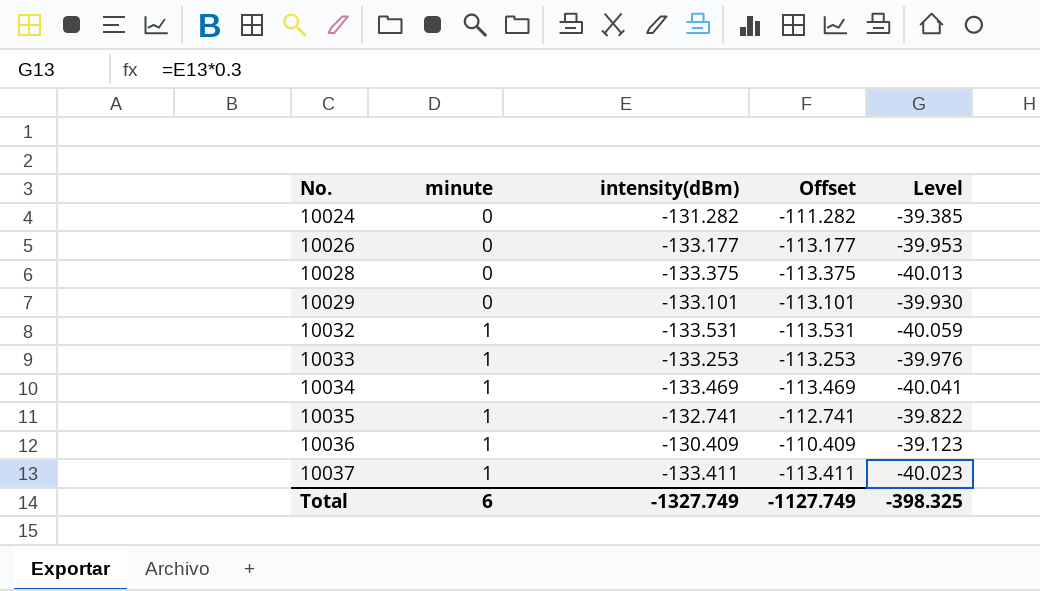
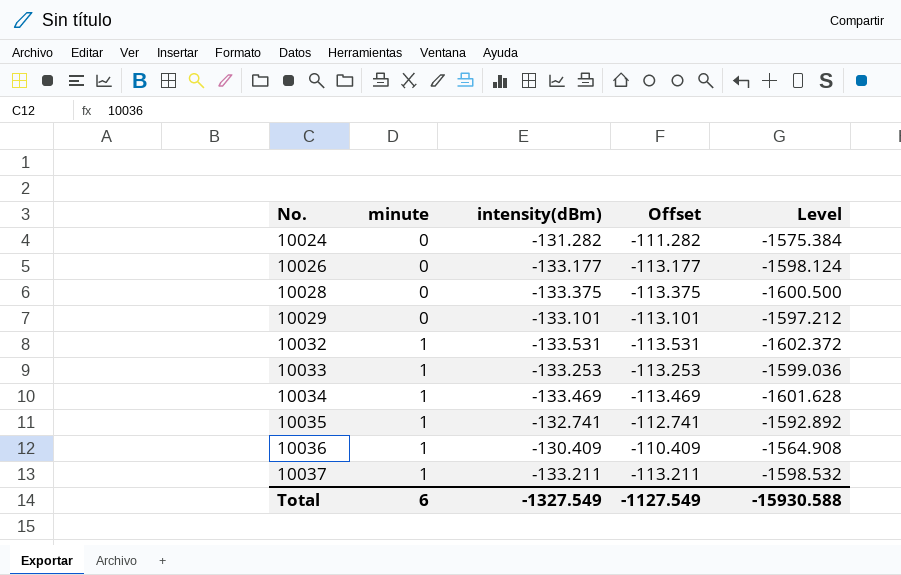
column Level | formula: [intensity(dBm)] * 0.3 -> [intensity(dBm)] * 12
10037 | intensity(dBm): -133.411 -> -133.211
10037 | Offset: -113.411 -> -113.211
Total | intensity(dBm): -1327.749 -> -1327.549
Total | Offset: -1127.749 -> -1127.549
Total | Level: -398.325 -> -15930.588

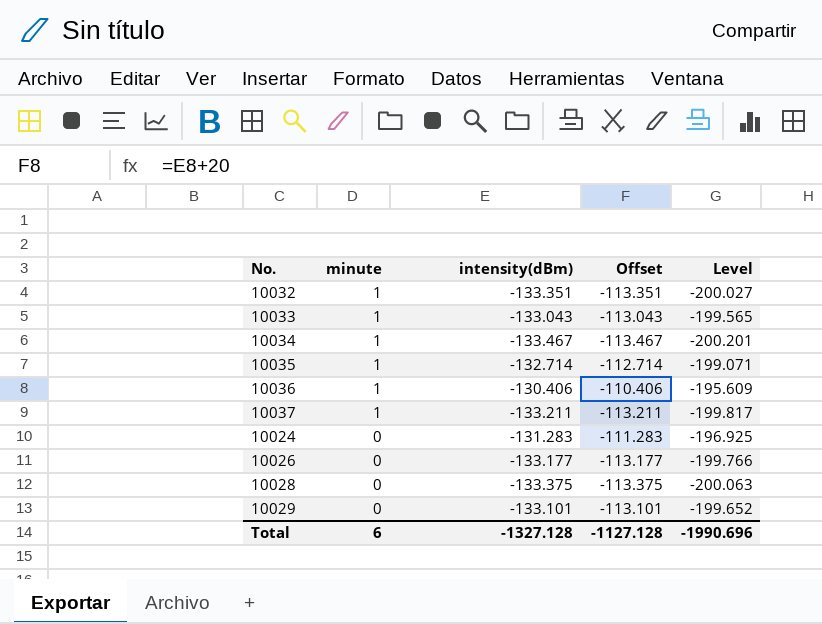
row order: No. ascending -> minute descending
column Level | formula: [intensity(dBm)] * 12 -> [intensity(dBm)] * 1.5
10032 | intensity(dBm): -133.531 -> -133.351
10032 | Offset: -113.531 -> -113.351
10033 | intensity(dBm): -133.253 -> -133.043
10033 | Offset: -113.253 -> -113.043
10034 | intensity(dBm): -133.469 -> -133.467
10034 | Offset: -113.469 -> -113.467
10035 | intensity(dBm): -132.741 -> -132.714
10035 | Offset: -112.741 -> -112.714
10036 | intensity(dBm): -130.409 -> -130.406
10036 | Offset: -110.409 -> -110.406
10024 | intensity(dBm): -131.282 -> -131.283
10024 | Offset: -111.282 -> -111.283
Total | intensity(dBm): -1327.549 -> -1327.128
Total | Offset: -1127.549 -> -1127.128
Total | Level: -15930.588 -> -1990.696

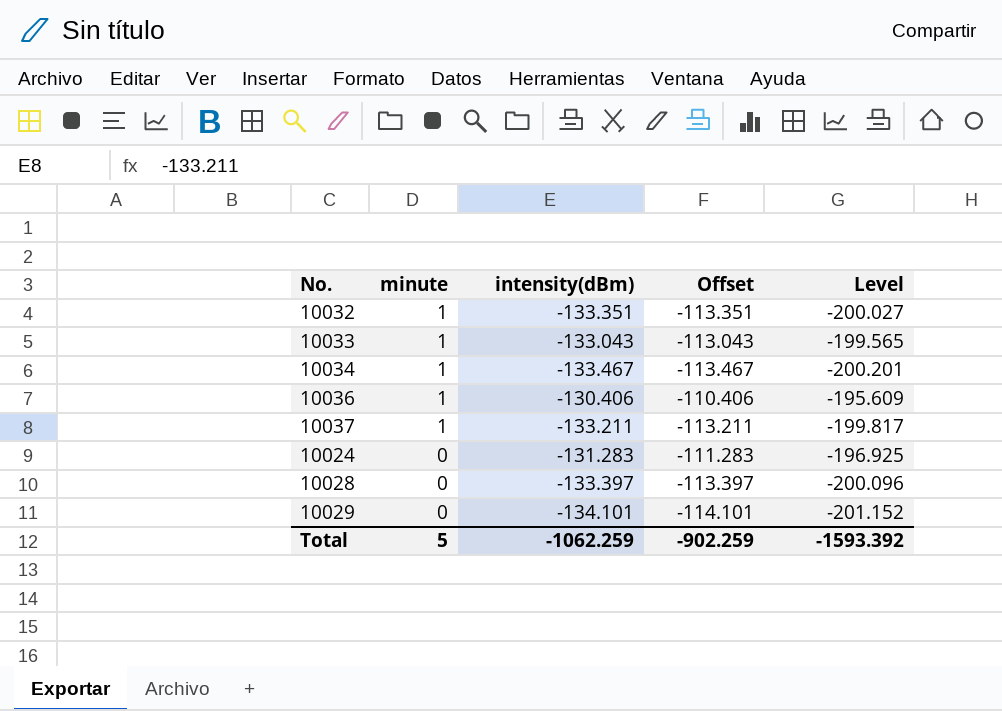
row 10035: 1 | -132.714 | -112.714 | -199.071 -> none
row 10026: 0 | -133.177 | -113.177 | -199.766 -> none
10028 | intensity(dBm): -133.375 -> -133.397
10028 | Offset: -113.375 -> -113.397
10028 | Level: -200.063 -> -200.096
10029 | intensity(dBm): -133.101 -> -134.101
10029 | Offset: -113.101 -> -114.101
10029 | Level: -199.652 -> -201.152
Total | minute: 6 -> 5
Total | intensity(dBm): -1327.128 -> -1062.259
Total | Offset: -1127.128 -> -902.259
Total | Level: -1990.696 -> -1593.392

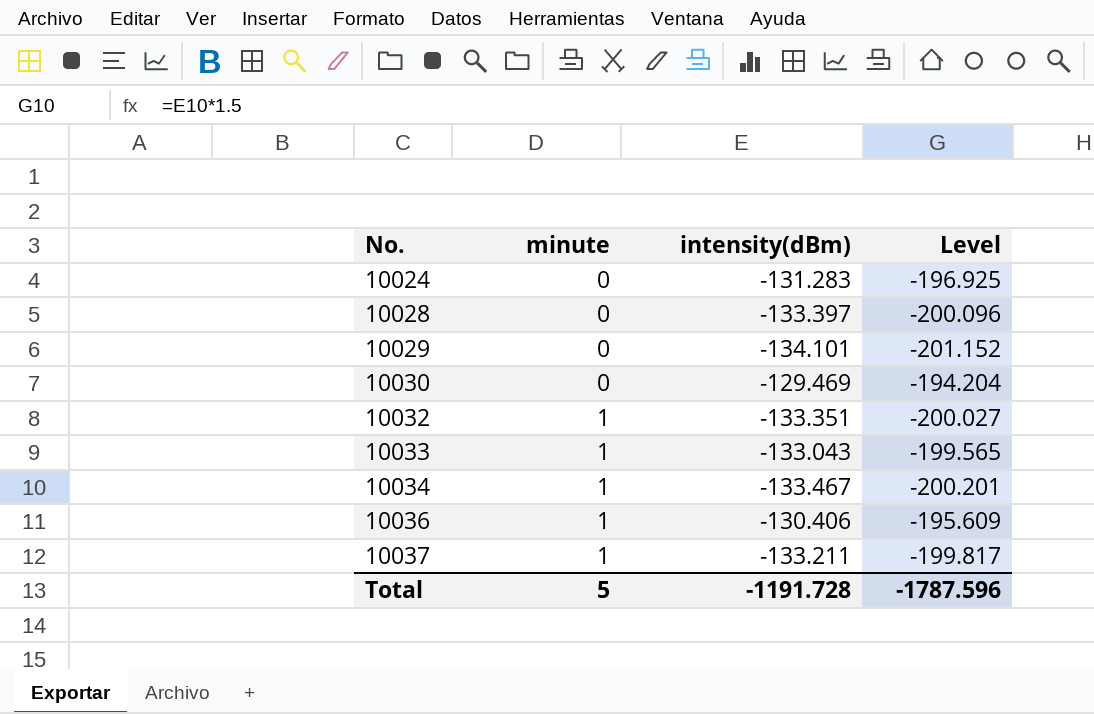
row order: minute descending -> No. ascending
column Offset | formula: [intensity(dBm)] + 20 -> none
row 10030: none -> 0 | -129.469 | -194.204
Total | intensity(dBm): -1062.259 -> -1191.728
Total | Level: -1593.392 -> -1787.596

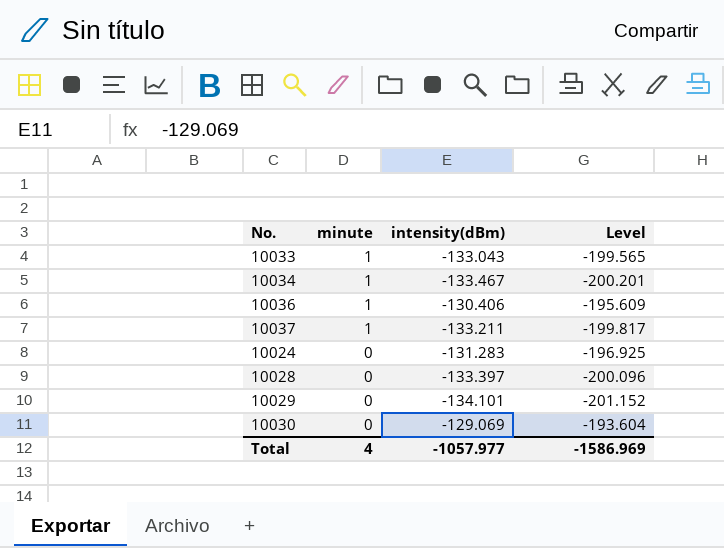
row order: No. ascending -> minute descending
row 10032: 1 | -133.351 | -200.027 -> none
10030 | intensity(dBm): -129.469 -> -129.069
10030 | Level: -194.204 -> -193.604
Total | minute: 5 -> 4
Total | intensity(dBm): -1191.728 -> -1057.977
Total | Level: -1787.596 -> -1586.969

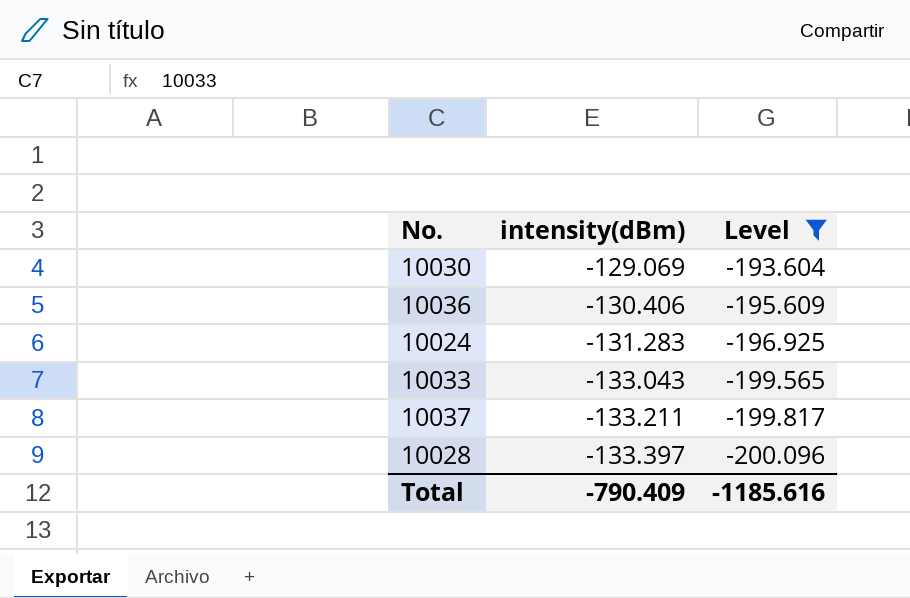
filter: none -> Level >= -200.096
row order: minute descending -> intensity(dBm) descending
column minute | position: 2 -> none
Total | intensity(dBm): -1057.977 -> -790.409
Total | Level: -1586.969 -> -1185.616

